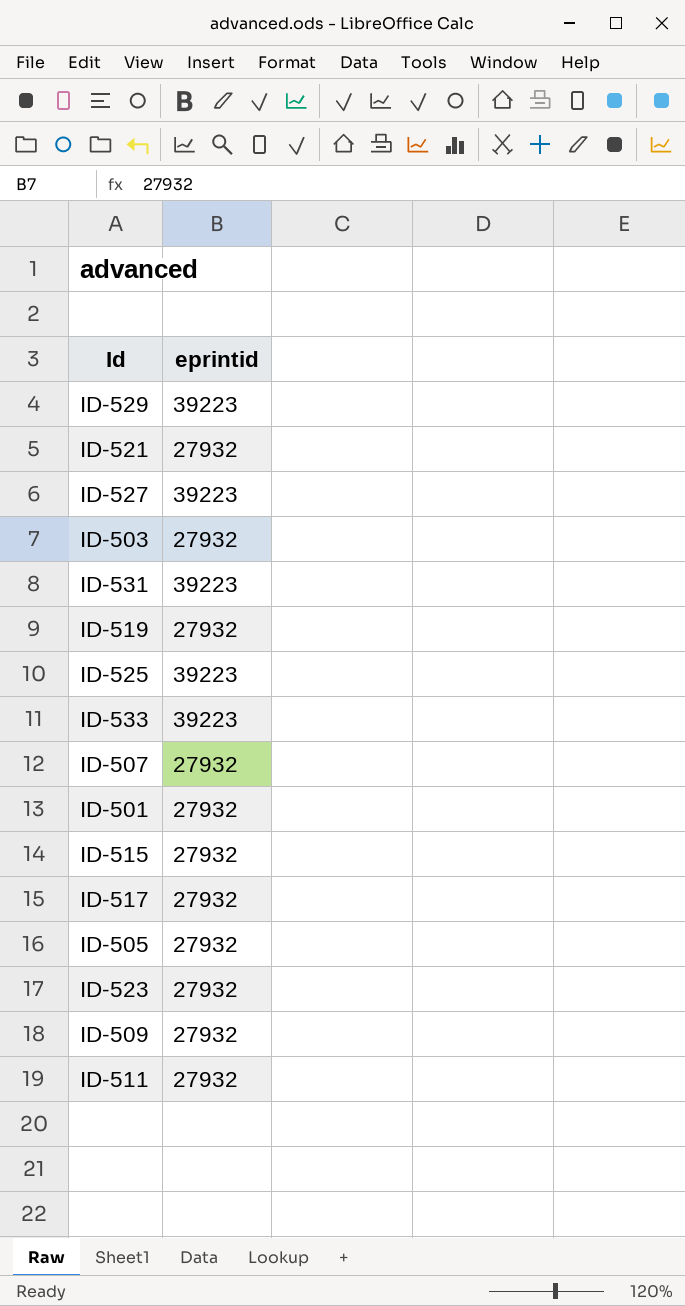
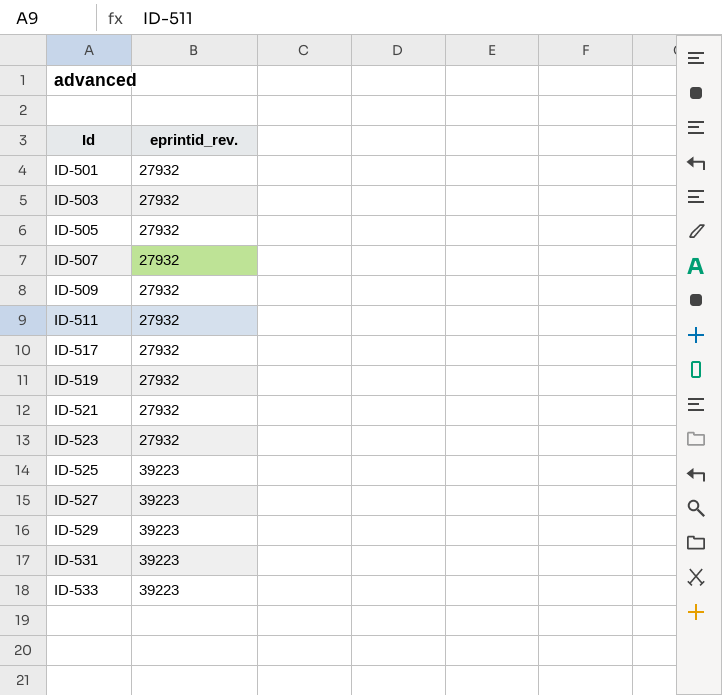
row order: none -> Id ascending
column name: eprintid -> eprintid_rev.
row ID-515: 27932 -> none

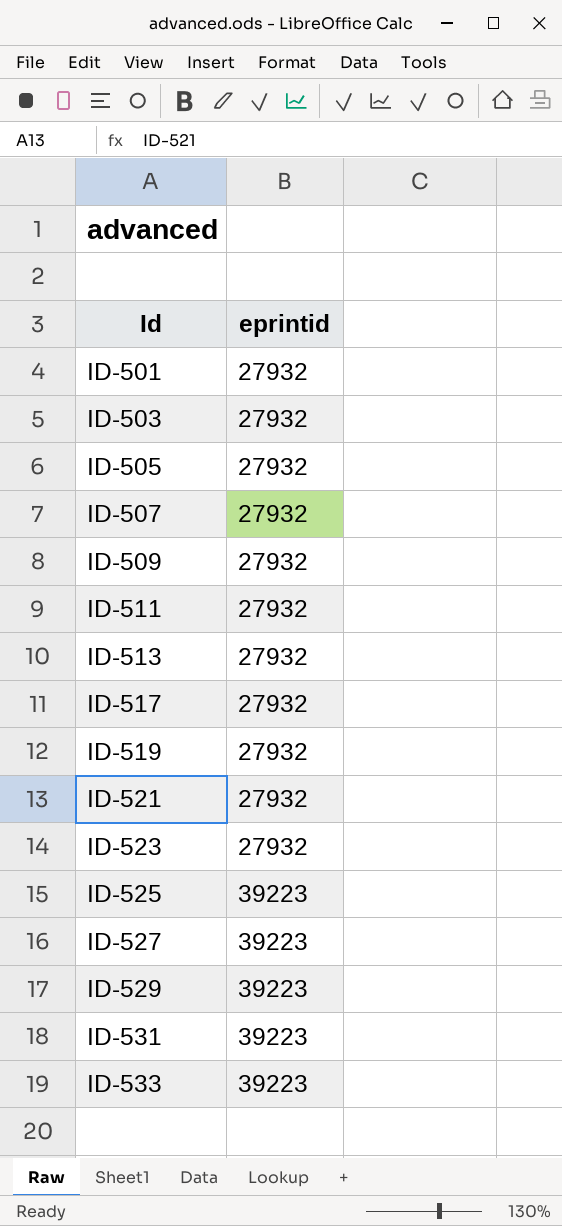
column name: eprintid_rev. -> eprintid
row ID-513: none -> 27932

